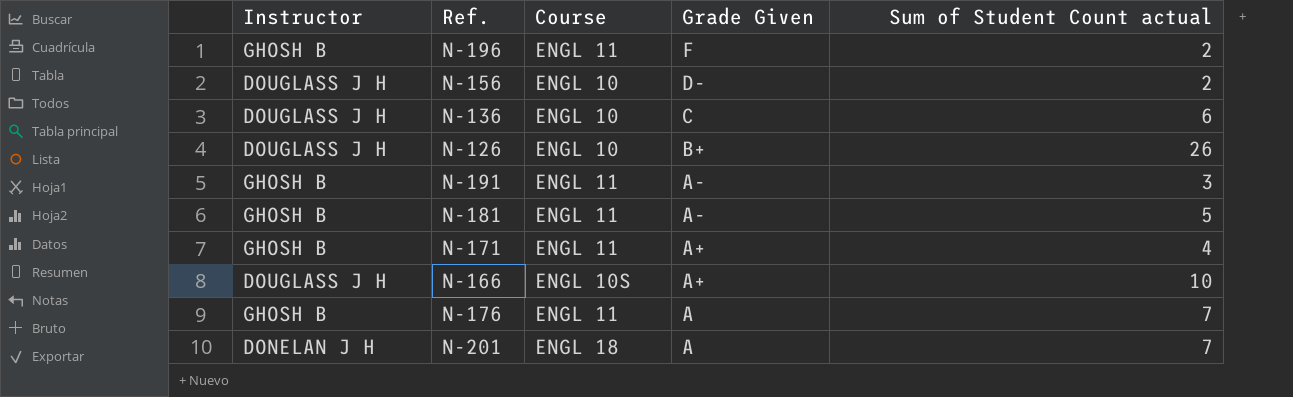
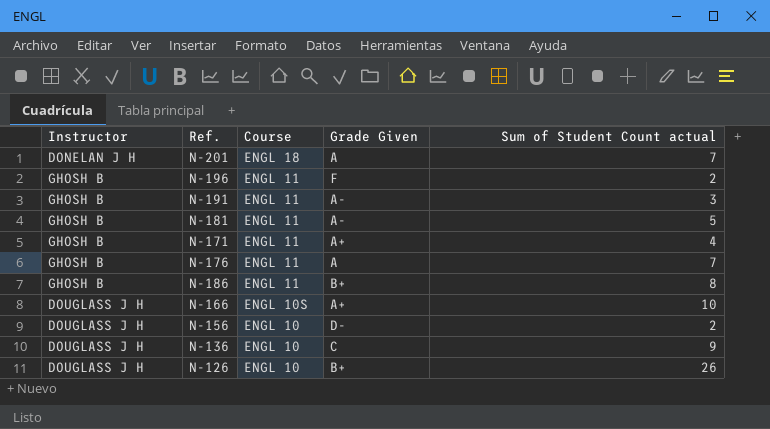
row order: Grade Given descending -> Course descending
row N-186: none -> GHOSH B | ENGL 11 | B+ | 8
N-136 | Sum of Student Count actual: 6 -> 9

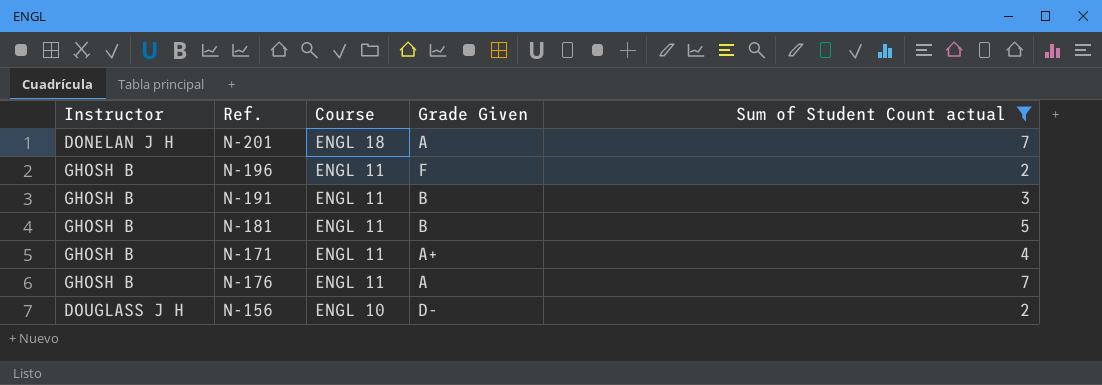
filter: none -> Sum of Student Count actual <= 7
N-191 | Grade Given: A- -> B
N-181 | Grade Given: A- -> B

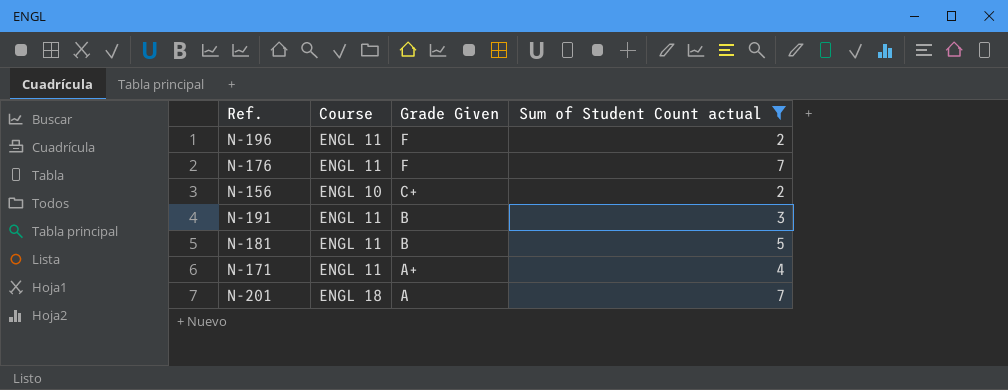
row order: Course descending -> Grade Given descending
column Instructor | position: 1 -> none
N-176 | Grade Given: A -> F
N-156 | Grade Given: D- -> C+

